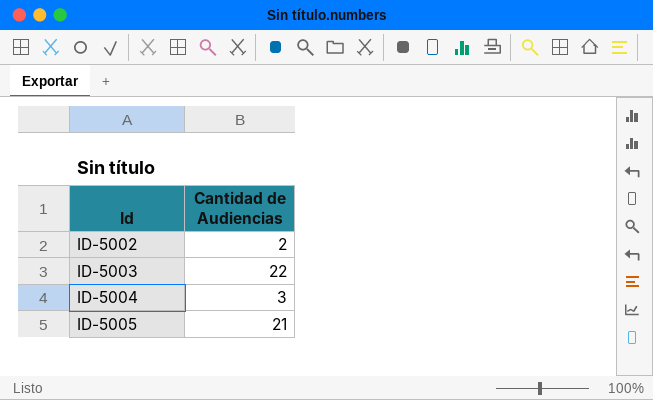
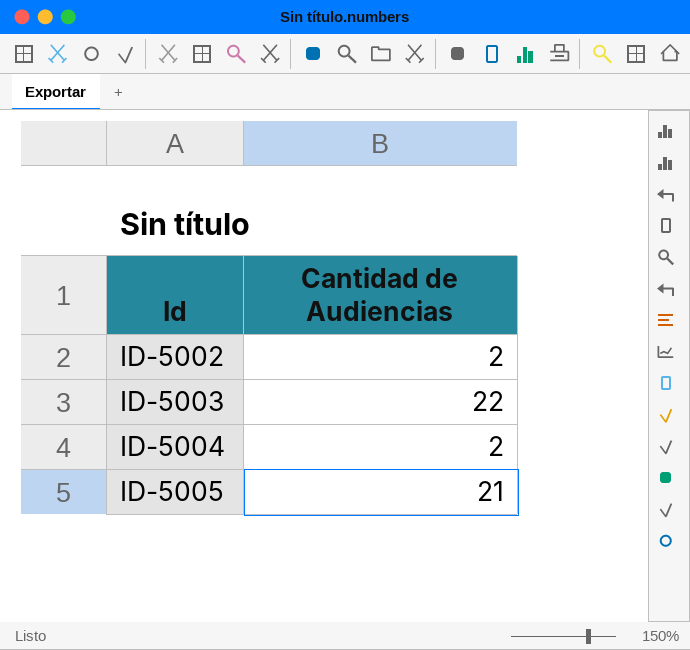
ID-5004 | Cantidad de Audiencias: 3 -> 2

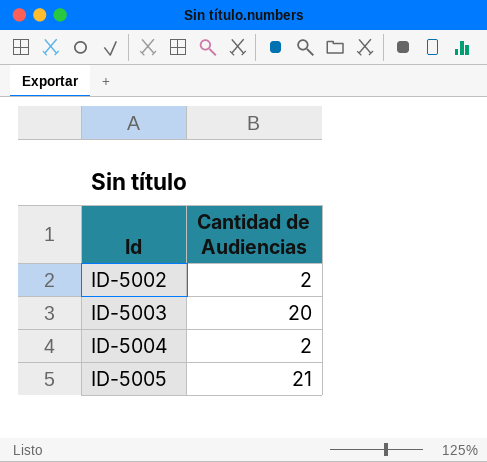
ID-5003 | Cantidad de Audiencias: 22 -> 20

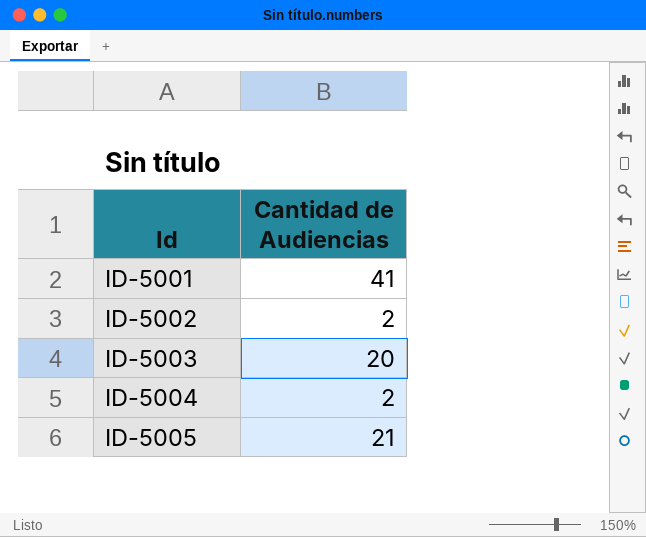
row ID-5001: none -> 41

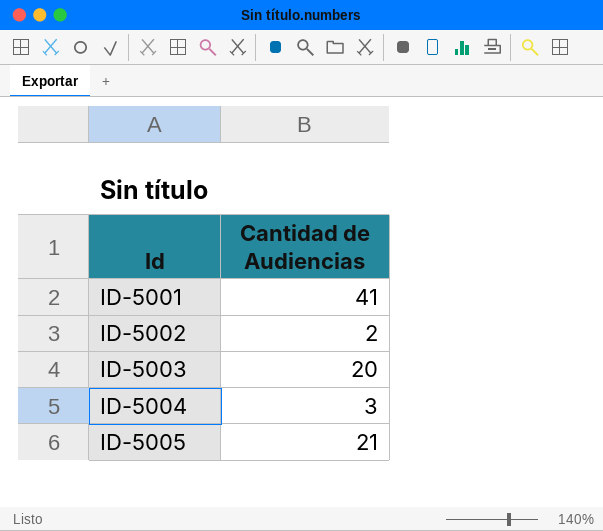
ID-5004 | Cantidad de Audiencias: 2 -> 3

